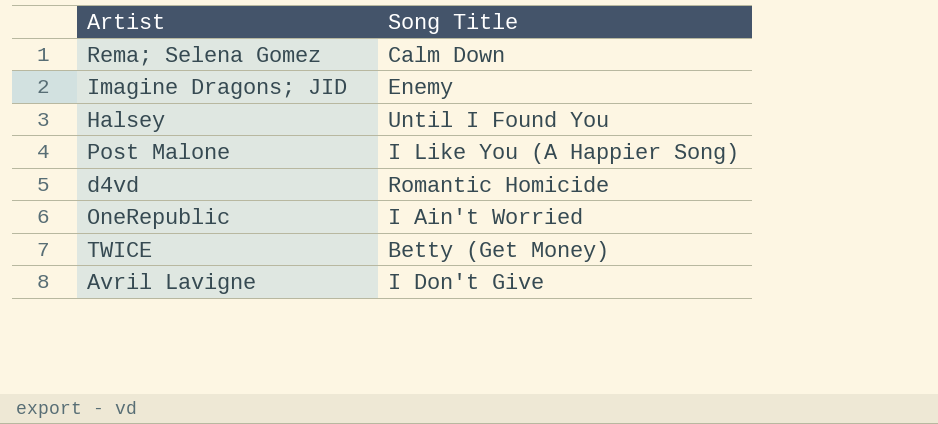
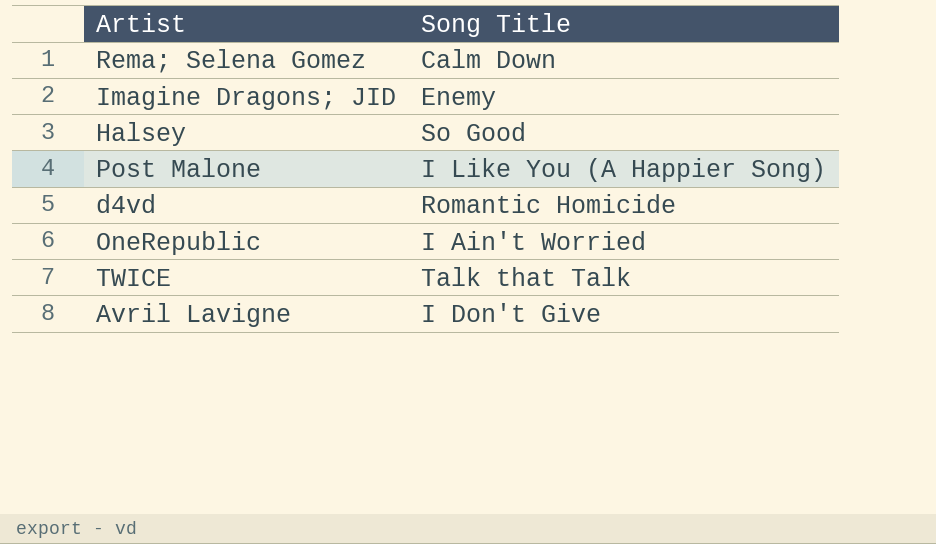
Halsey | Song Title: Until I Found You -> So Good
TWICE | Song Title: Betty (Get Money) -> Talk that Talk

